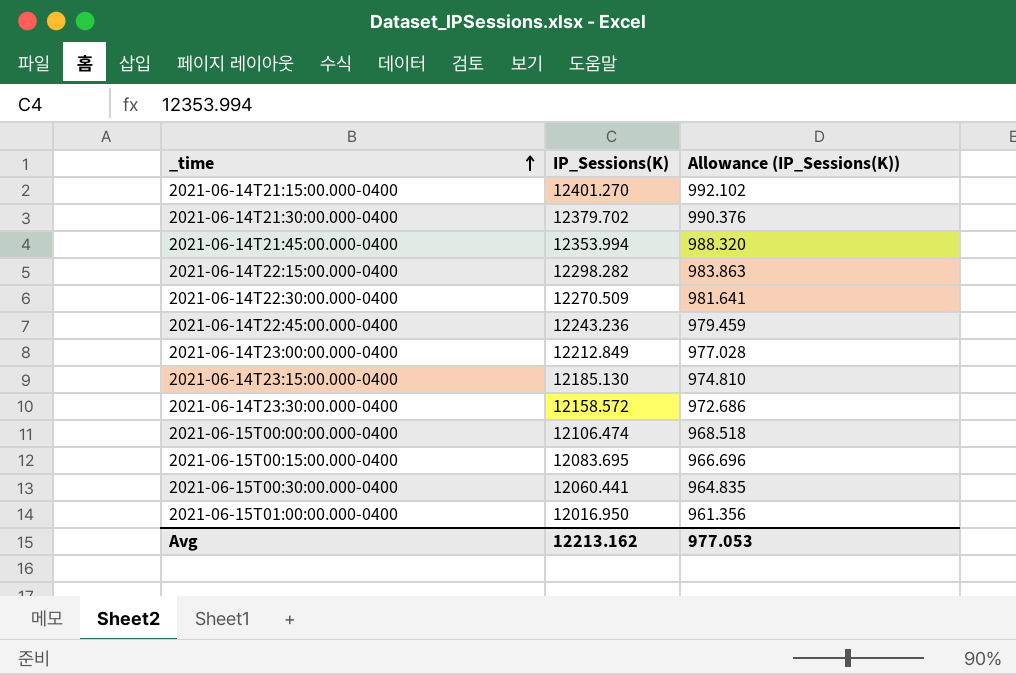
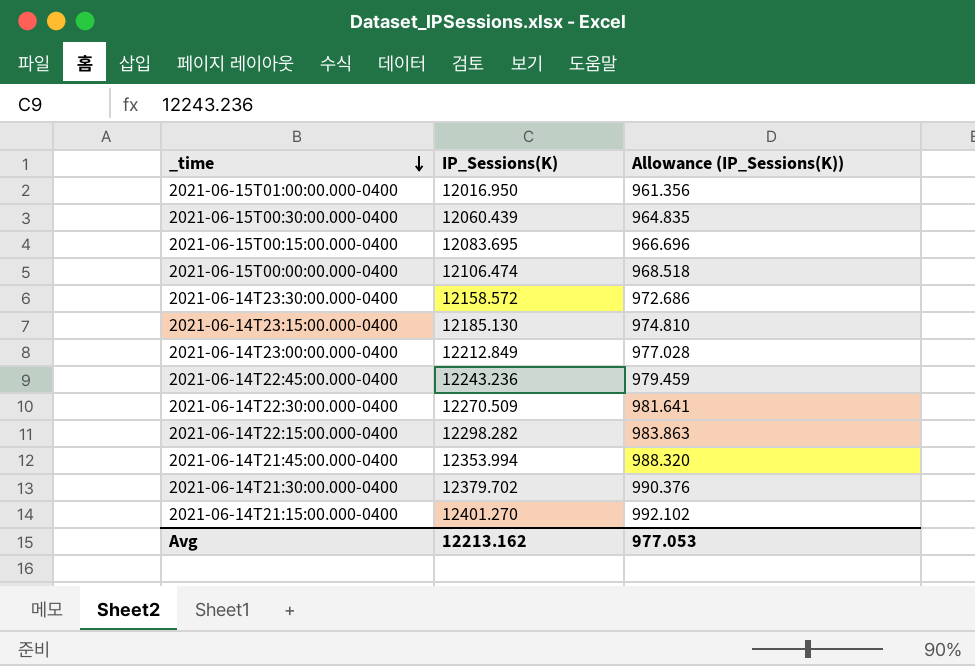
row order: _time ascending -> _time descending
2021-06-15T00:30:00.000-0400 | IP_Sessions(K): 12060.441 -> 12060.439

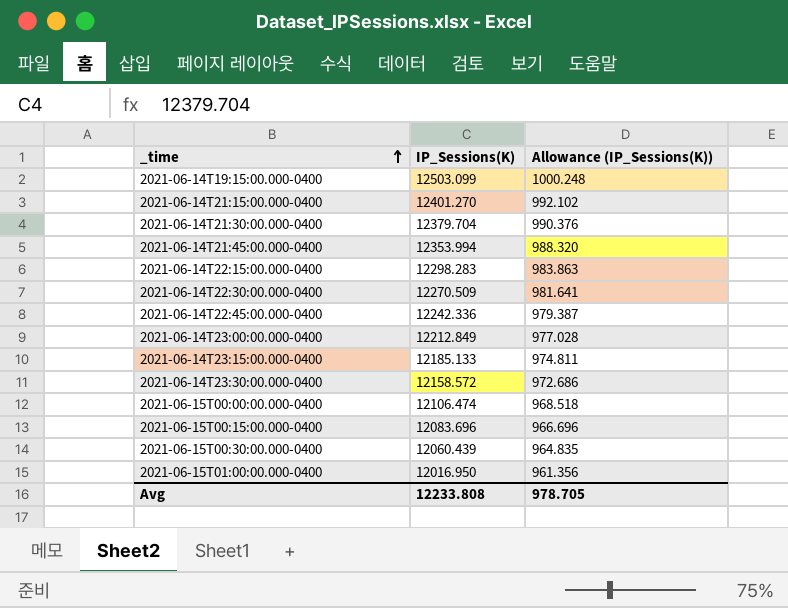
row order: _time descending -> _time ascending
row 2021-06-14T19:15:00.000-0400: none -> 12503.099 | 1000.248
2021-06-14T21:30:00.000-0400 | IP_Sessions(K): 12379.702 -> 12379.704
2021-06-14T22:15:00.000-0400 | IP_Sessions(K): 12298.282 -> 12298.283
2021-06-14T22:45:00.000-0400 | IP_Sessions(K): 12243.236 -> 12242.336
2021-06-14T22:45:00.000-0400 | Allowance (IP_Sessions(K)): 979.459 -> 979.387
2021-06-14T23:15:00.000-0400 | IP_Sessions(K): 12185.130 -> 12185.133
2021-06-14T23:15:00.000-0400 | Allowance (IP_Sessions(K)): 974.810 -> 974.811
2021-06-15T00:15:00.000-0400 | IP_Sessions(K): 12083.695 -> 12083.696
Avg | IP_Sessions(K): 12213.162 -> 12233.808
Avg | Allowance (IP_Sessions(K)): 977.053 -> 978.705

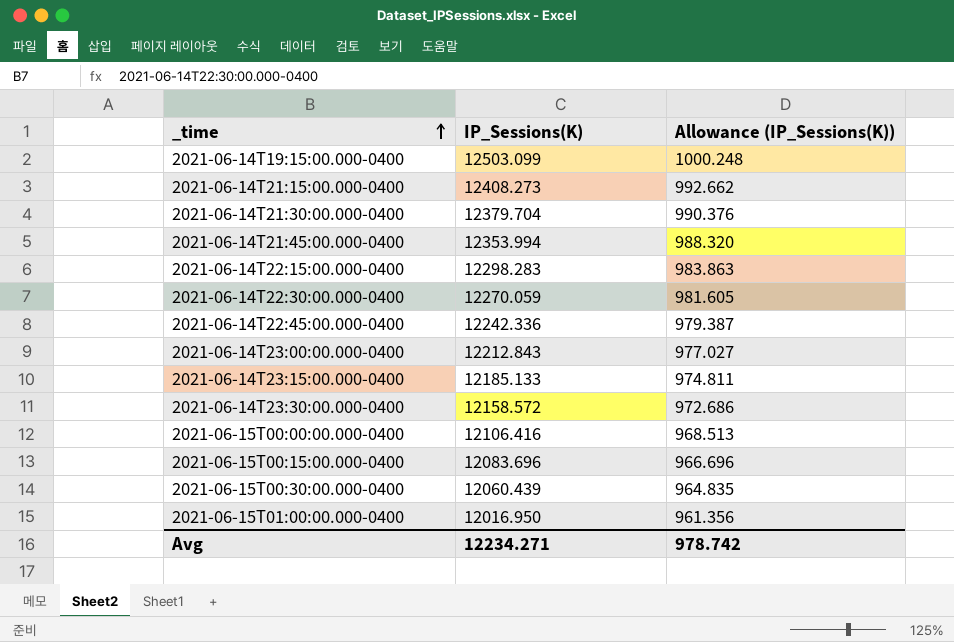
2021-06-14T21:15:00.000-0400 | IP_Sessions(K): 12401.270 -> 12408.273
2021-06-14T21:15:00.000-0400 | Allowance (IP_Sessions(K)): 992.102 -> 992.662
2021-06-14T22:30:00.000-0400 | IP_Sessions(K): 12270.509 -> 12270.059
2021-06-14T22:30:00.000-0400 | Allowance (IP_Sessions(K)): 981.641 -> 981.605
2021-06-14T23:00:00.000-0400 | IP_Sessions(K): 12212.849 -> 12212.843
2021-06-14T23:00:00.000-0400 | Allowance (IP_Sessions(K)): 977.028 -> 977.027
2021-06-15T00:00:00.000-0400 | IP_Sessions(K): 12106.474 -> 12106.416
2021-06-15T00:00:00.000-0400 | Allowance (IP_Sessions(K)): 968.518 -> 968.513
Avg | IP_Sessions(K): 12233.808 -> 12234.271
Avg | Allowance (IP_Sessions(K)): 978.705 -> 978.742

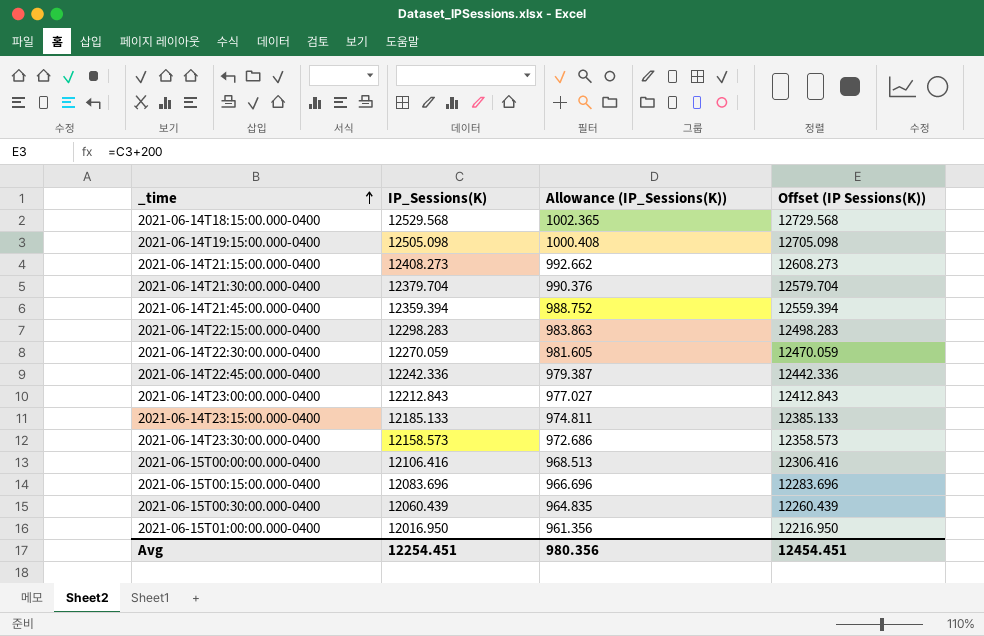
column Offset (IP Sessions(K)) | formula: none -> [IP_Sessions(K)] + 200
row 2021-06-14T18:15:00.000-0400: none -> 12529.568 | 1002.365 | 12729.568
2021-06-14T19:15:00.000-0400 | IP_Sessions(K): 12503.099 -> 12505.098
2021-06-14T19:15:00.000-0400 | Allowance (IP_Sessions(K)): 1000.248 -> 1000.408
2021-06-14T21:45:00.000-0400 | IP_Sessions(K): 12353.994 -> 12359.394
2021-06-14T21:45:00.000-0400 | Allowance (IP_Sessions(K)): 988.320 -> 988.752
2021-06-14T23:30:00.000-0400 | IP_Sessions(K): 12158.572 -> 12158.573
Avg | IP_Sessions(K): 12234.271 -> 12254.451
Avg | Allowance (IP_Sessions(K)): 978.742 -> 980.356

